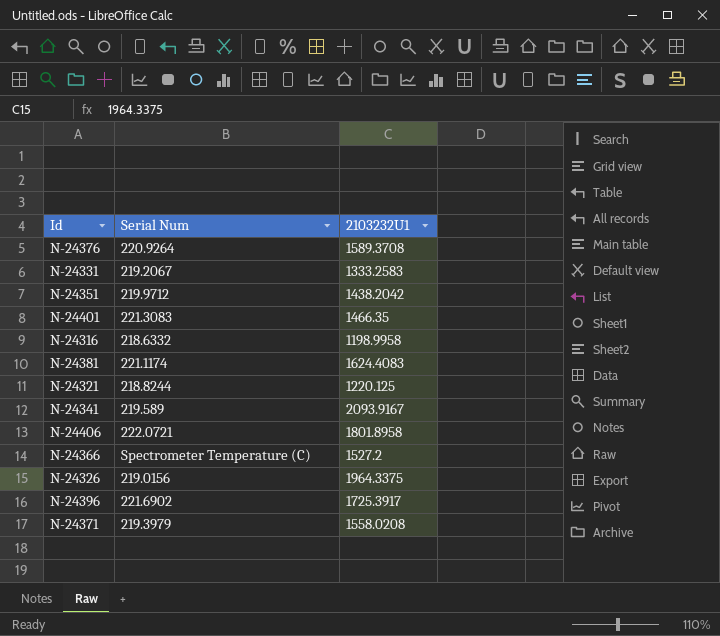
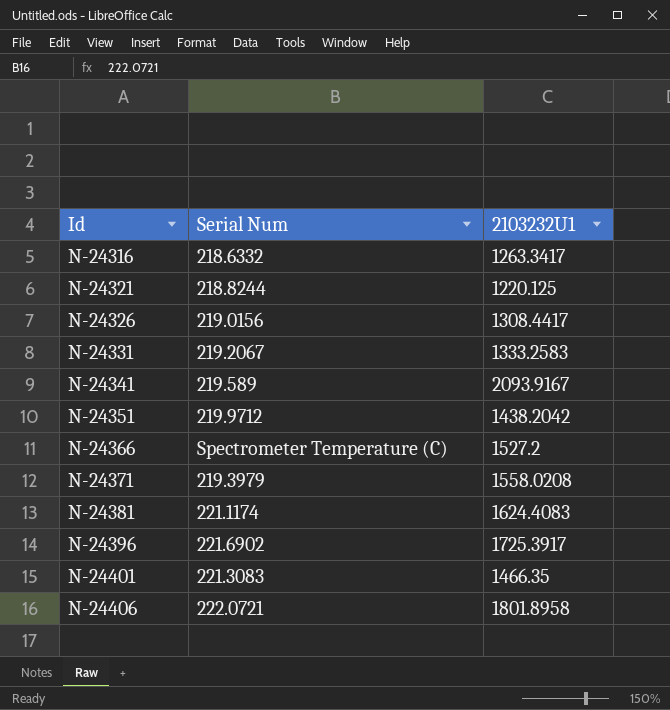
row order: none -> Id ascending
row N-24376: 220.9264 | 1589.3708 -> none
N-24316 | 2103232U1: 1198.9958 -> 1263.3417
N-24326 | 2103232U1: 1964.3375 -> 1308.4417

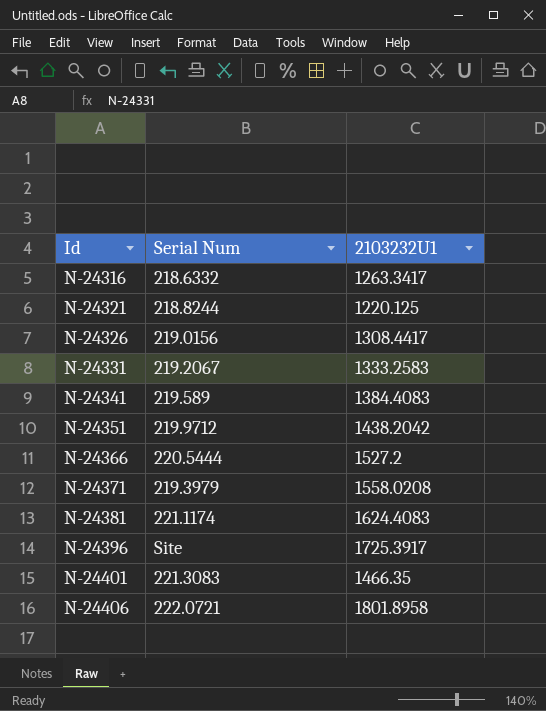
N-24341 | 2103232U1: 2093.9167 -> 1384.4083
N-24366 | Serial Num: Spectrometer Temperature (C) -> 220.5444
N-24396 | Serial Num: 221.6902 -> Site

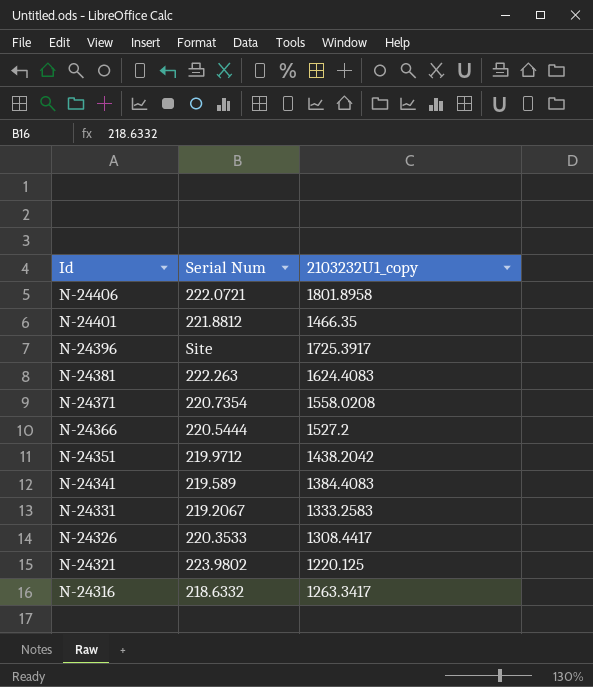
row order: Id ascending -> Id descending
column name: 2103232U1 -> 2103232U1_copy
N-24401 | Serial Num: 221.3083 -> 221.8812
N-24381 | Serial Num: 221.1174 -> 222.263
N-24371 | Serial Num: 219.3979 -> 220.7354
N-24326 | Serial Num: 219.0156 -> 220.3533
N-24321 | Serial Num: 218.8244 -> 223.9802

